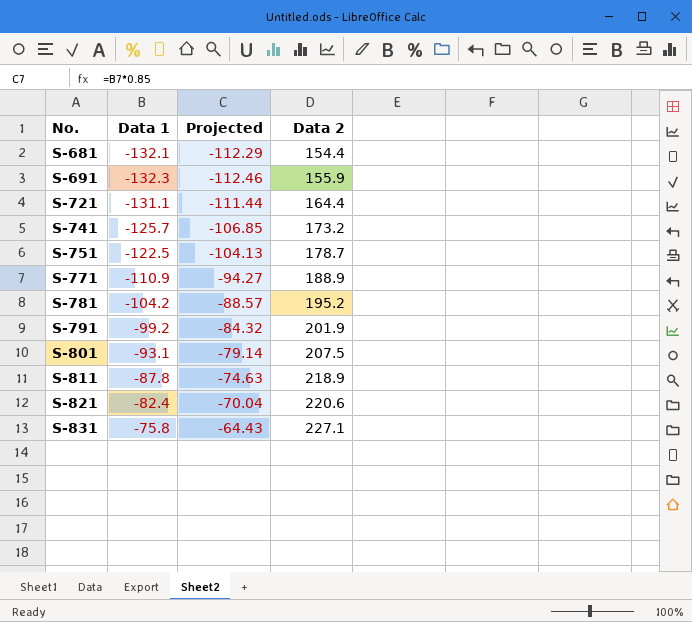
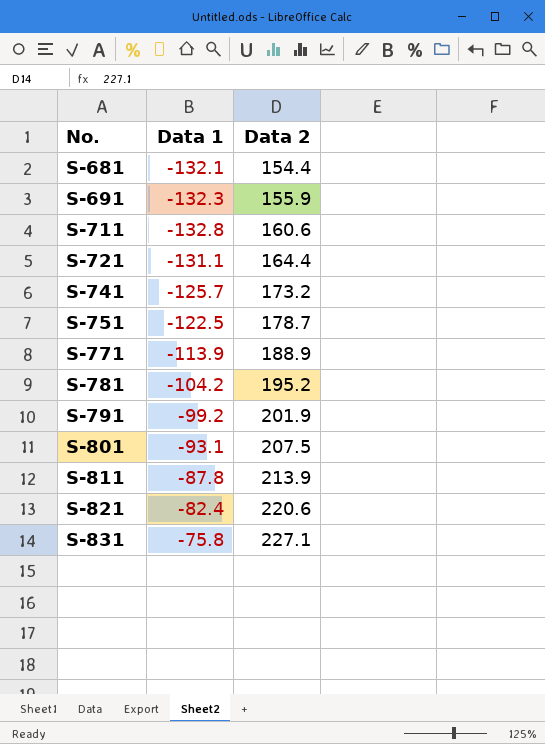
column Projected | formula: [Data 1] * 0.85 -> none
row S-711: none -> -132.8 | 160.6
S-771 | Data 1: -110.9 -> -113.9
S-811 | Data 2: 218.9 -> 213.9

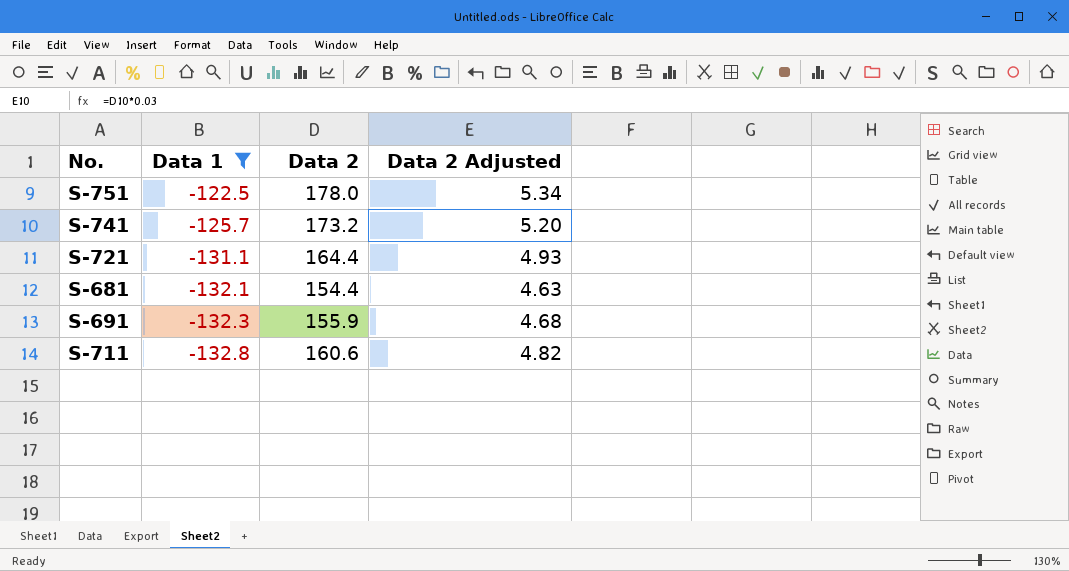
filter: none -> Data 1 <= -122.5
row order: No. ascending -> Data 1 descending
column Data 2 Adjusted | formula: none -> [Data 2] * 0.03
S-751 | Data 2: 178.7 -> 178.0

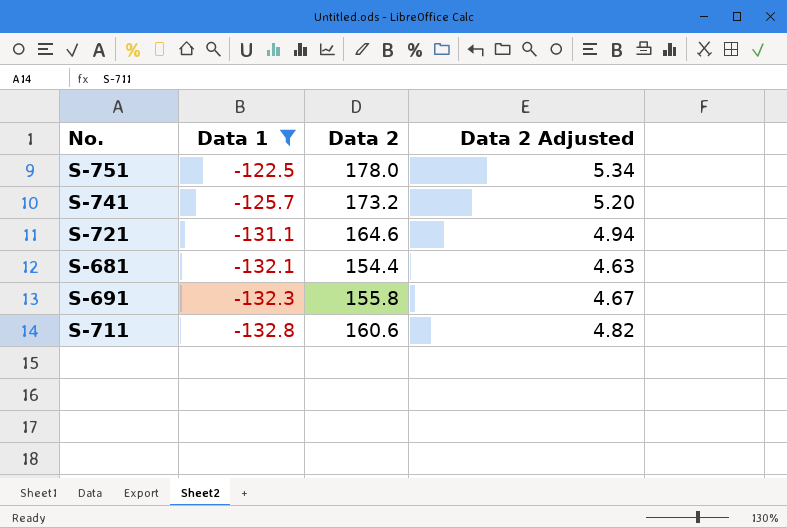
S-721 | Data 2: 164.4 -> 164.6
S-721 | Data 2 Adjusted: 4.93 -> 4.94
S-691 | Data 2: 155.9 -> 155.8
S-691 | Data 2 Adjusted: 4.68 -> 4.67

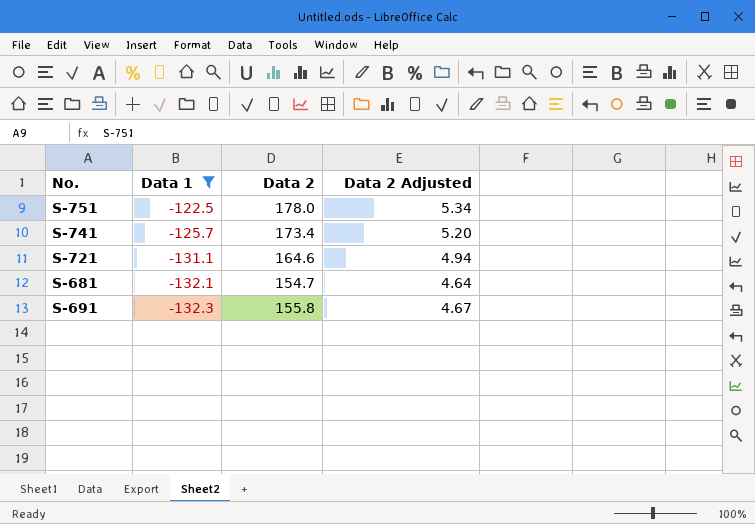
row S-711: -132.8 | 160.6 | 4.82 -> none
S-741 | Data 2: 173.2 -> 173.4
S-681 | Data 2: 154.4 -> 154.7
S-681 | Data 2 Adjusted: 4.63 -> 4.64

